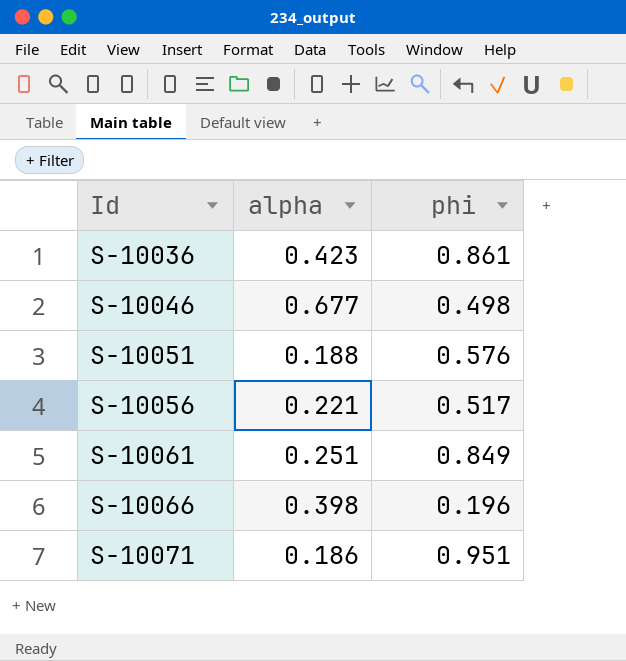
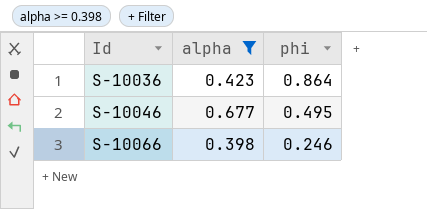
filter: none -> alpha >= 0.398
S-10036 | phi: 0.861 -> 0.864
S-10046 | phi: 0.498 -> 0.495
S-10066 | phi: 0.196 -> 0.246

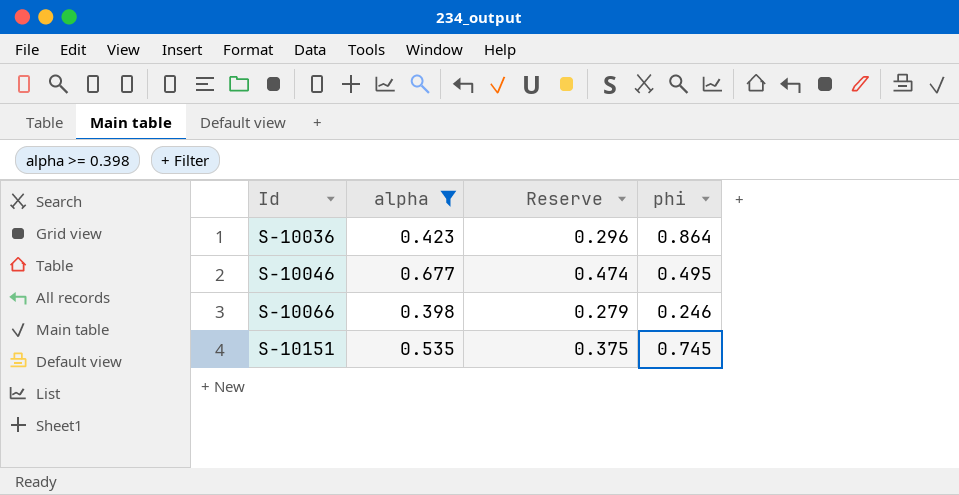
column Reserve | formula: none -> [alpha] * 0.7
row S-10151: none -> 0.535 | 0.375 | 0.745

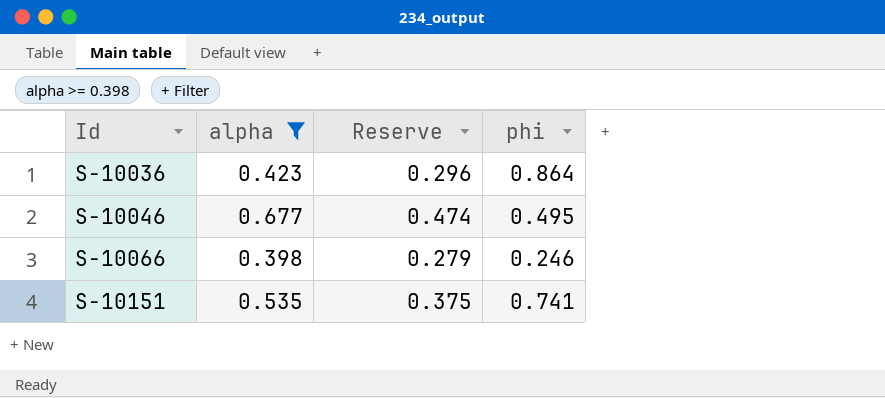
S-10151 | phi: 0.745 -> 0.741

